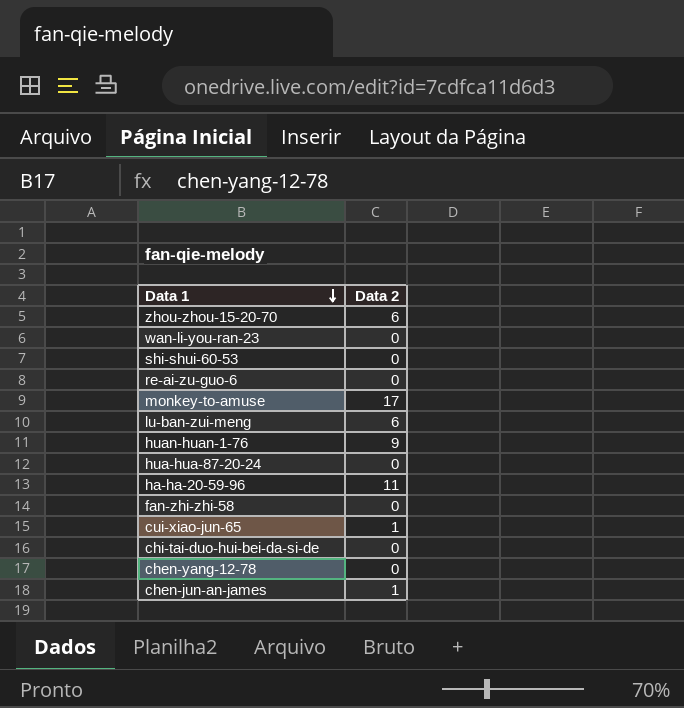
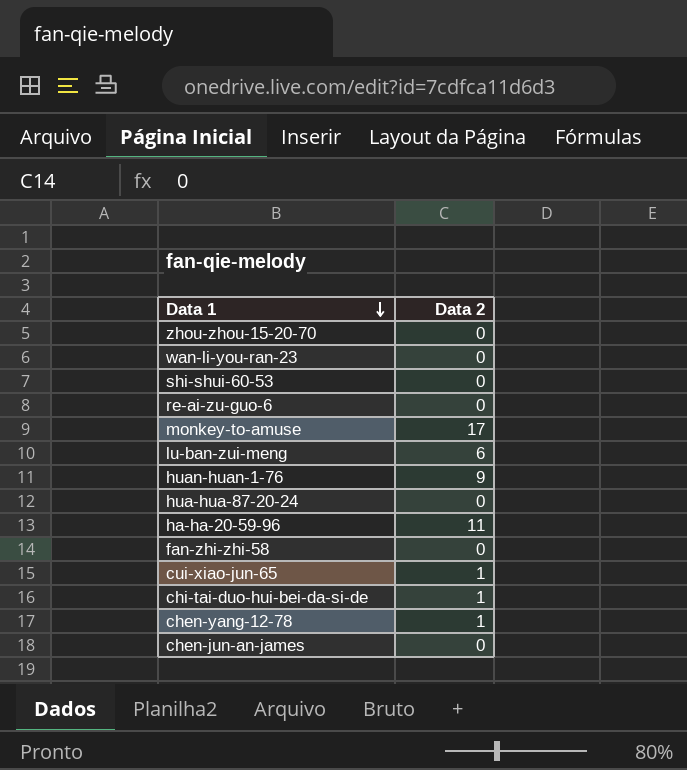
zhou-zhou-15-20-70 | Data 2: 6 -> 0
chi-tai-duo-hui-bei-da-si-de | Data 2: 0 -> 1
chen-yang-12-78 | Data 2: 0 -> 1
chen-jun-an-james | Data 2: 1 -> 0

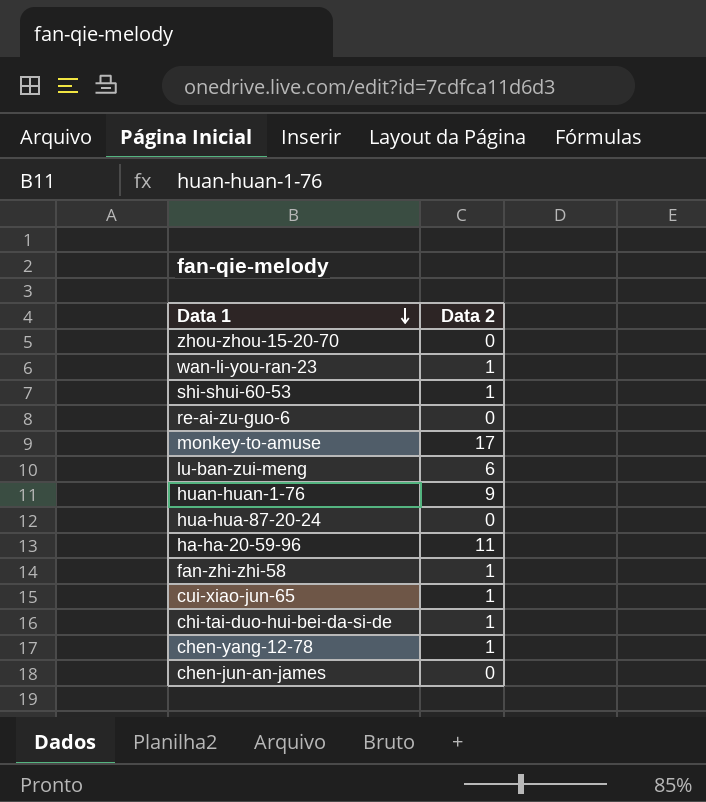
wan-li-you-ran-23 | Data 2: 0 -> 1
shi-shui-60-53 | Data 2: 0 -> 1
fan-zhi-zhi-58 | Data 2: 0 -> 1

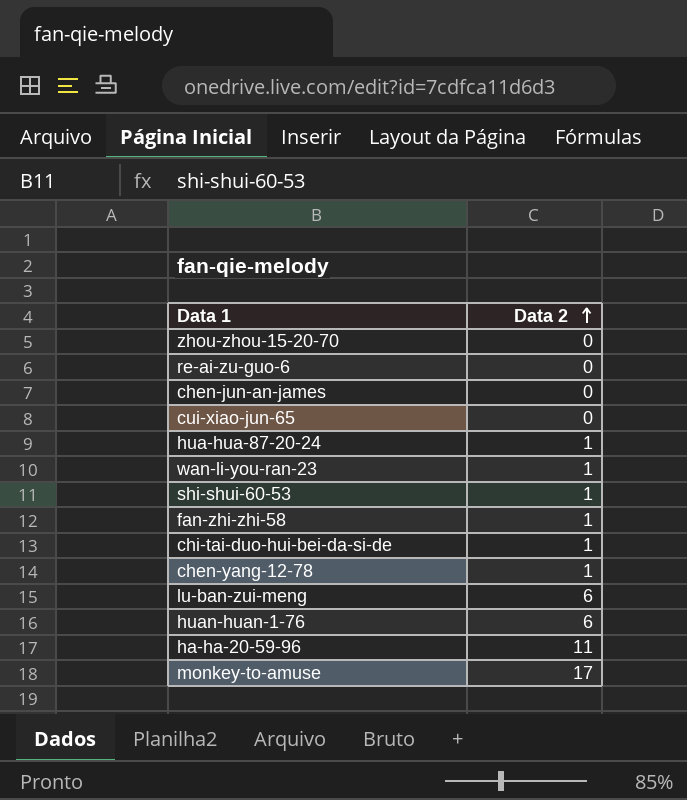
row order: Data 1 descending -> Data 2 ascending
cui-xiao-jun-65 | Data 2: 1 -> 0
hua-hua-87-20-24 | Data 2: 0 -> 1
huan-huan-1-76 | Data 2: 9 -> 6

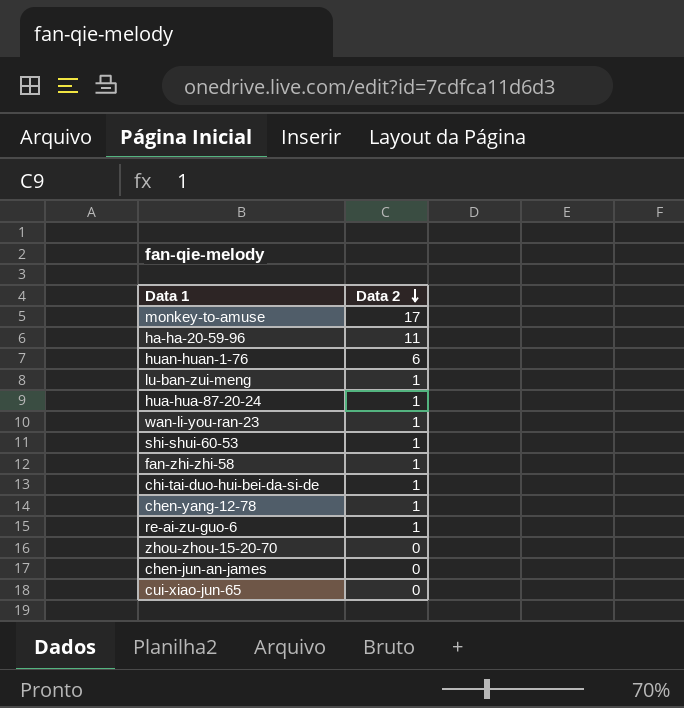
row order: Data 2 ascending -> Data 2 descending
lu-ban-zui-meng | Data 2: 6 -> 1
re-ai-zu-guo-6 | Data 2: 0 -> 1

